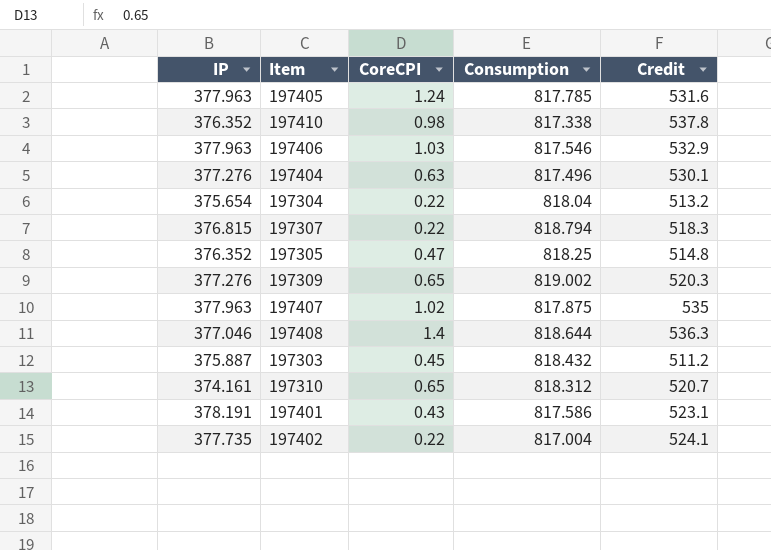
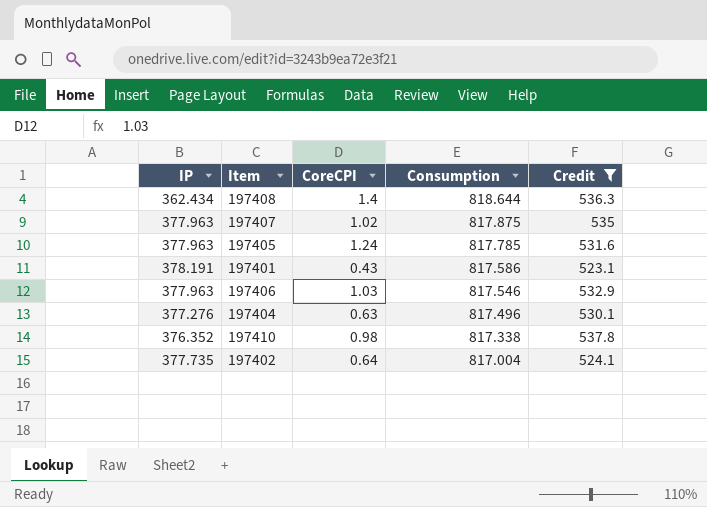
filter: none -> Credit >= 523.1
row order: none -> Consumption descending
197408 | IP: 377.046 -> 362.434
197402 | CoreCPI: 0.22 -> 0.64

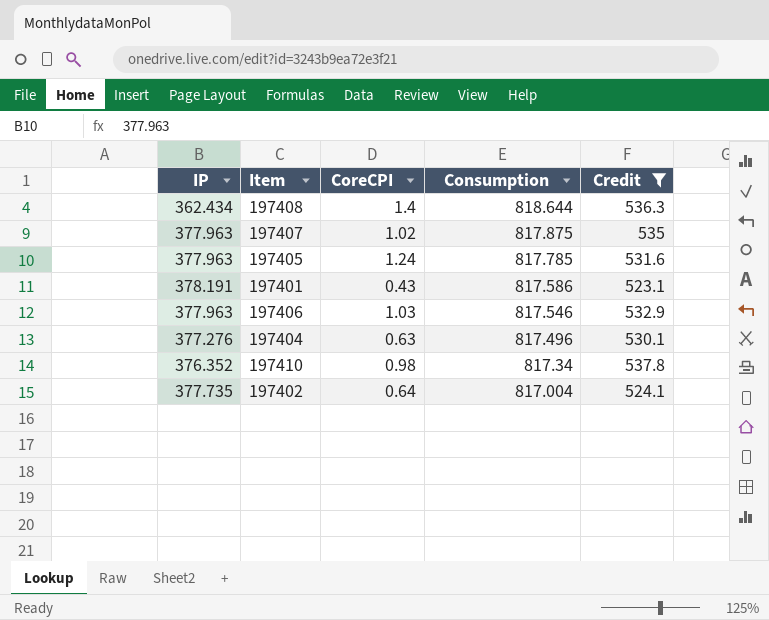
197410 | Consumption: 817.338 -> 817.34

